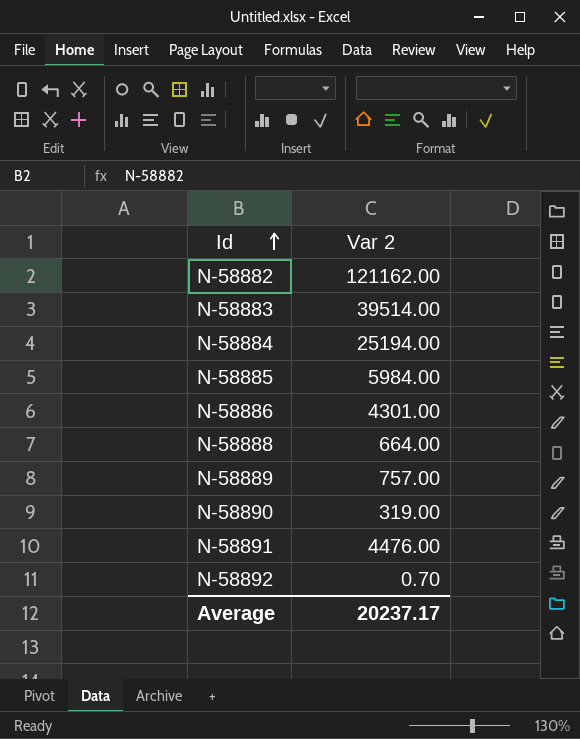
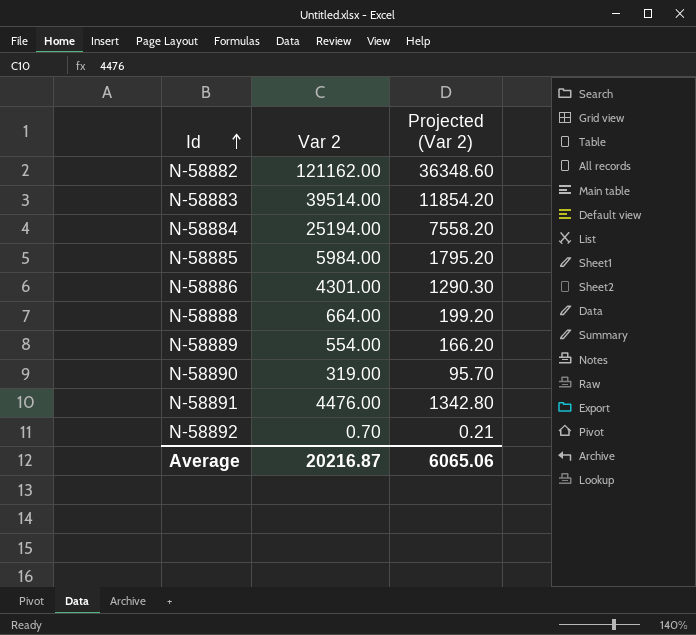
column Projected (Var 2) | formula: none -> [Var 2] * 0.3
N-58889 | Var 2: 757.00 -> 554.00
Average | Var 2: 20237.17 -> 20216.87

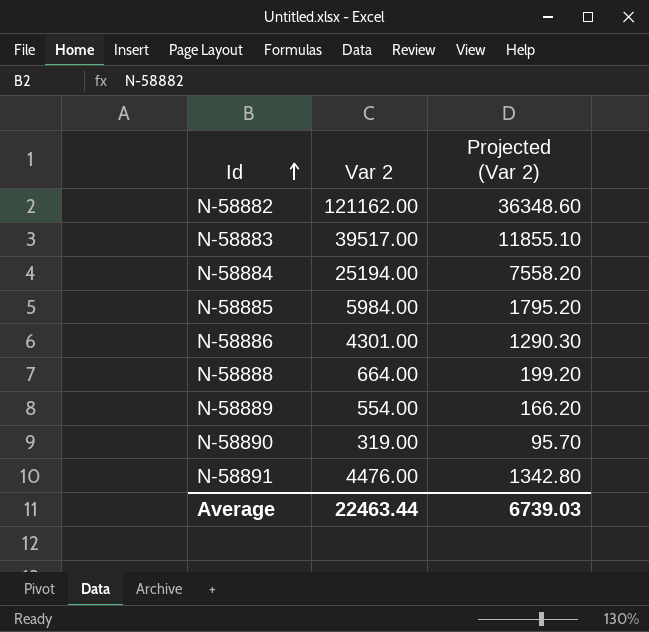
row N-58892: 0.70 | 0.21 -> none
N-58883 | Var 2: 39514.00 -> 39517.00
N-58883 | Projected (Var 2): 11854.20 -> 11855.10
Average | Var 2: 20216.87 -> 22463.44
Average | Projected (Var 2): 6065.06 -> 6739.03

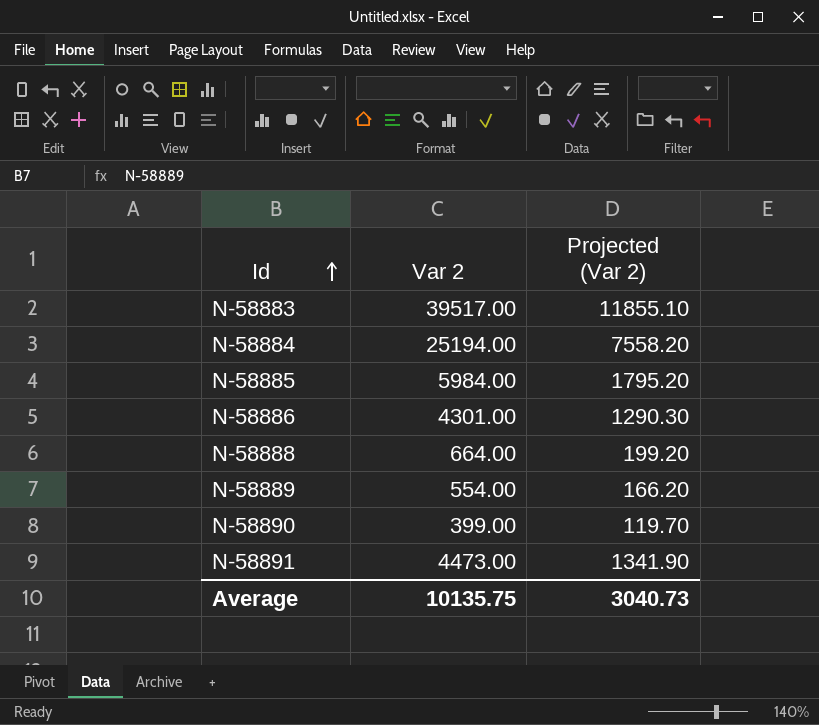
row N-58882: 121162.00 | 36348.60 -> none
N-58890 | Var 2: 319.00 -> 399.00
N-58890 | Projected (Var 2): 95.70 -> 119.70
N-58891 | Var 2: 4476.00 -> 4473.00
N-58891 | Projected (Var 2): 1342.80 -> 1341.90
Average | Var 2: 22463.44 -> 10135.75
Average | Projected (Var 2): 6739.03 -> 3040.73

